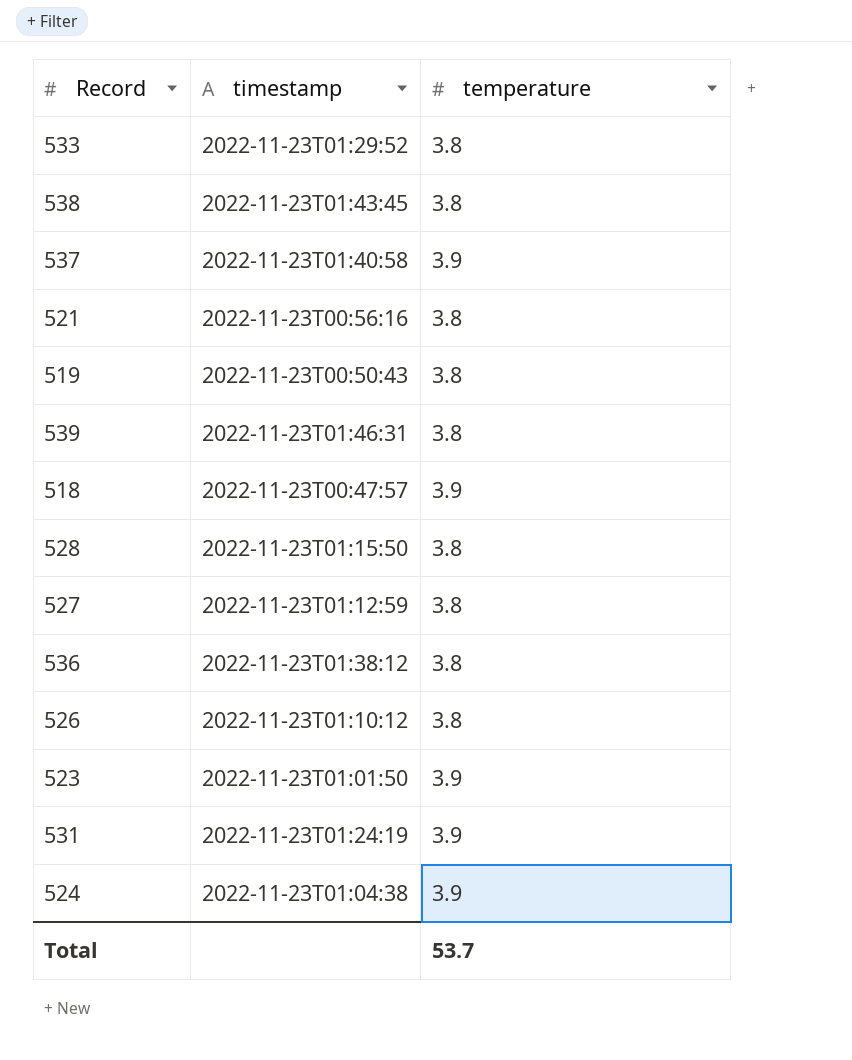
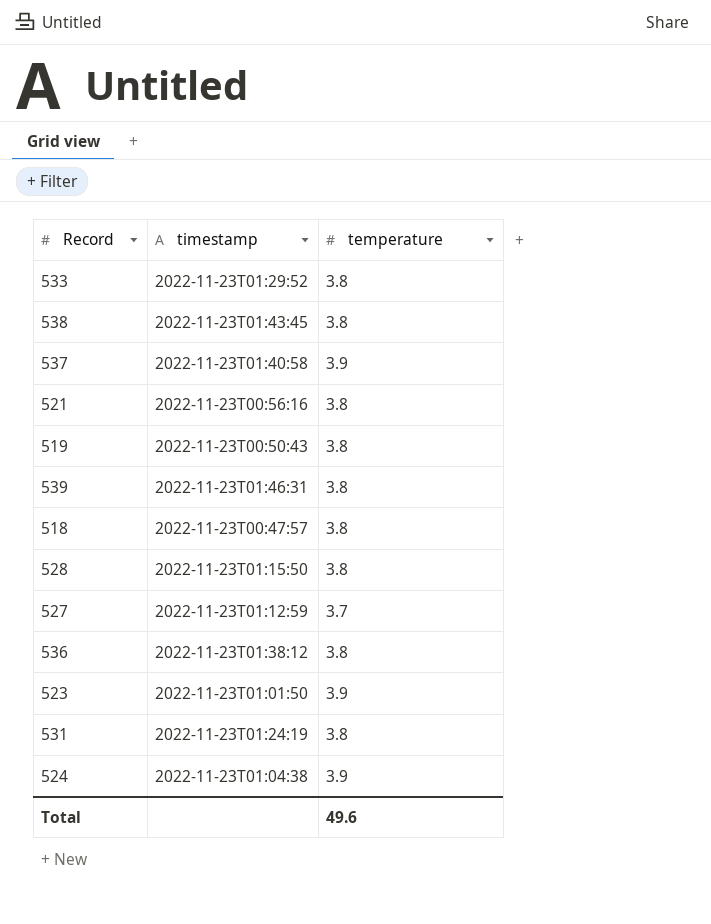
row 526: 2022-11-23T01:10:12 | 3.8 -> none
518 | temperature: 3.9 -> 3.8
527 | temperature: 3.8 -> 3.7
531 | temperature: 3.9 -> 3.8
Total | temperature: 53.7 -> 49.6

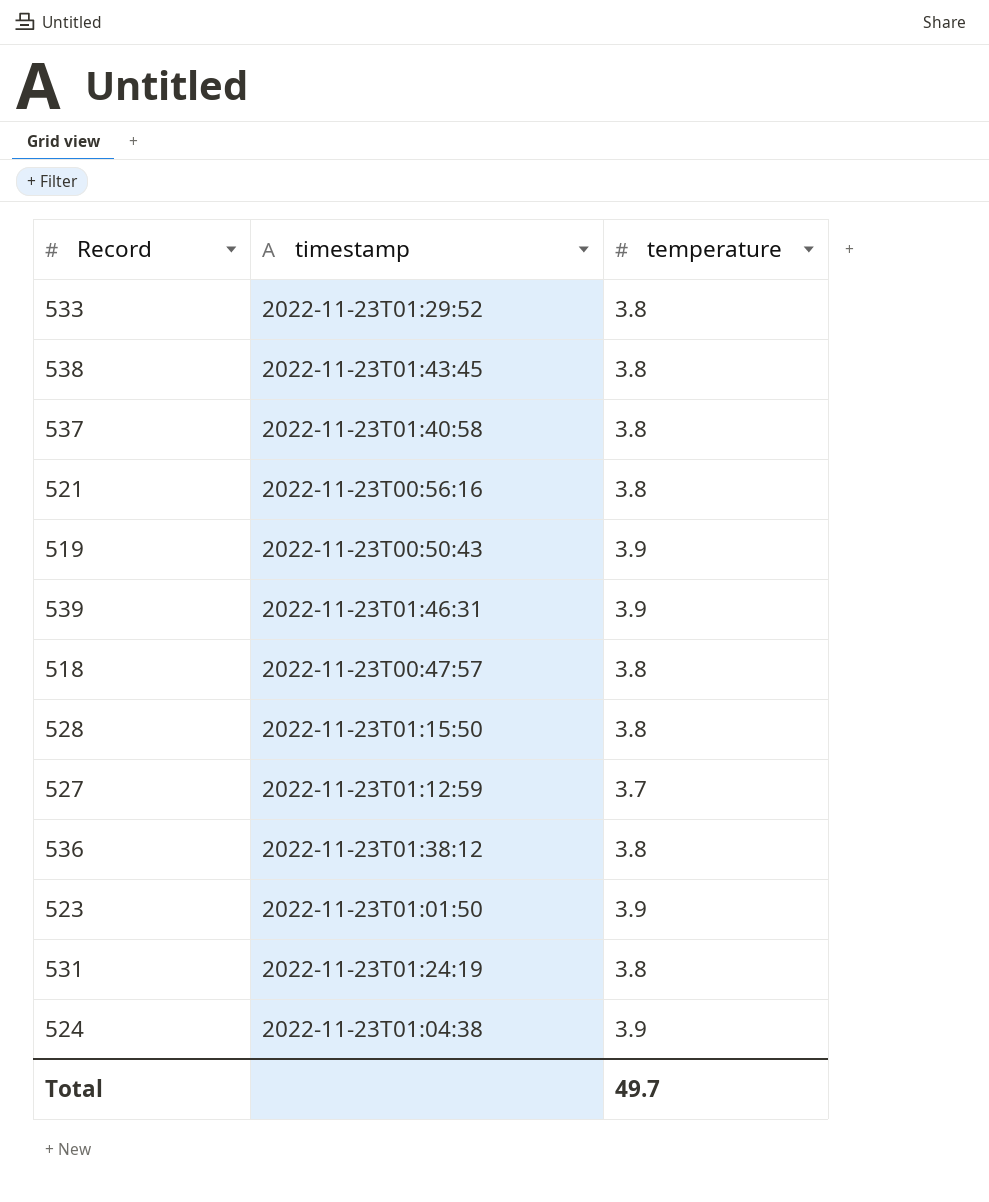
537 | temperature: 3.9 -> 3.8
519 | temperature: 3.8 -> 3.9
539 | temperature: 3.8 -> 3.9
Total | temperature: 49.6 -> 49.7

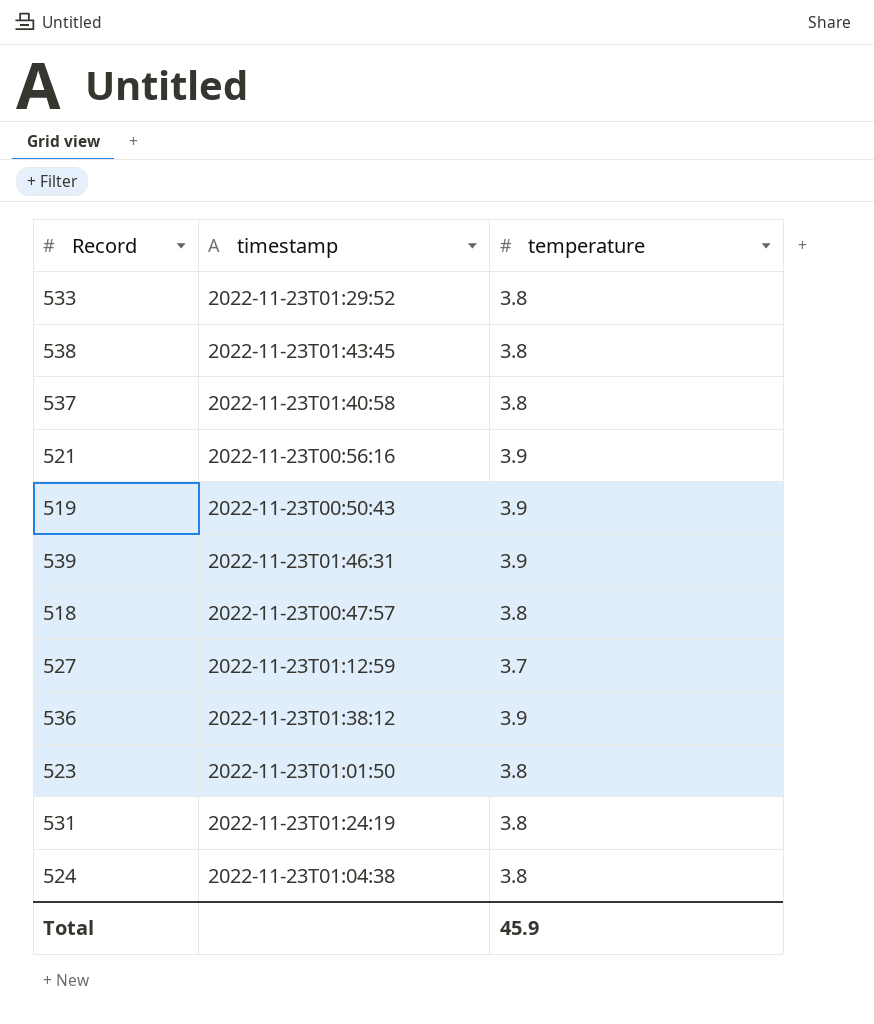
row 528: 2022-11-23T01:15:50 | 3.8 -> none
521 | temperature: 3.8 -> 3.9
536 | temperature: 3.8 -> 3.9
523 | temperature: 3.9 -> 3.8
524 | temperature: 3.9 -> 3.8
Total | temperature: 49.7 -> 45.9

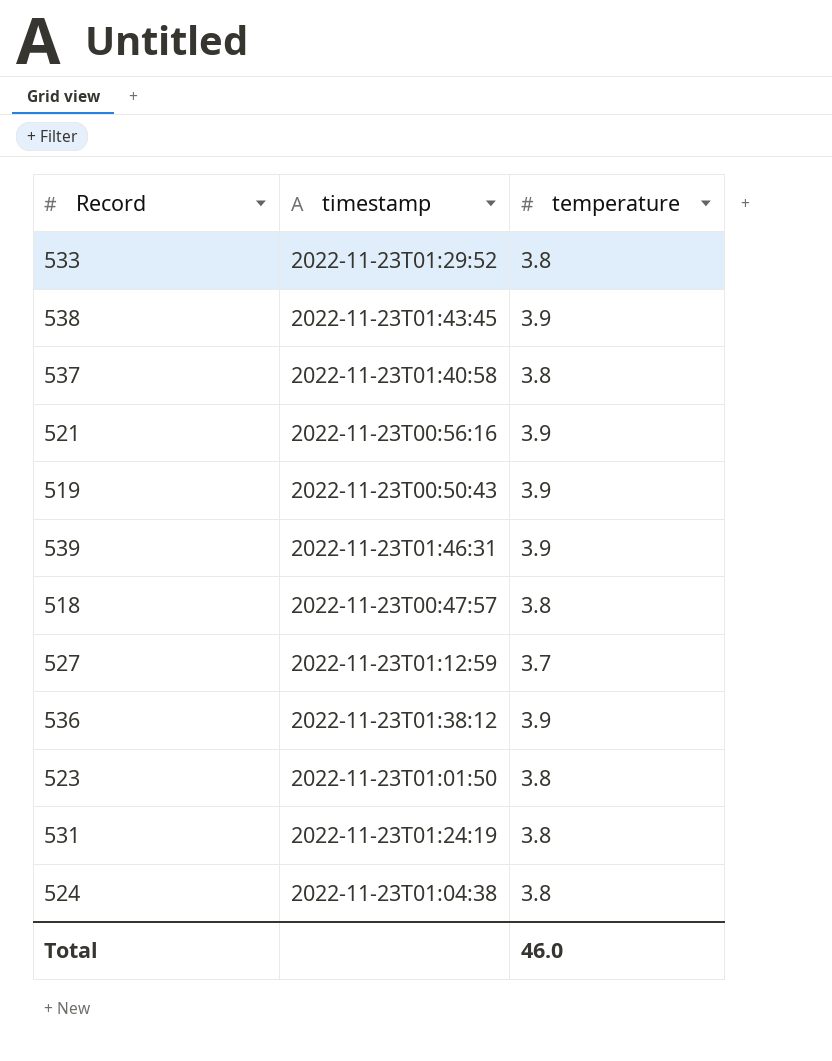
538 | temperature: 3.8 -> 3.9
Total | temperature: 45.9 -> 46.0

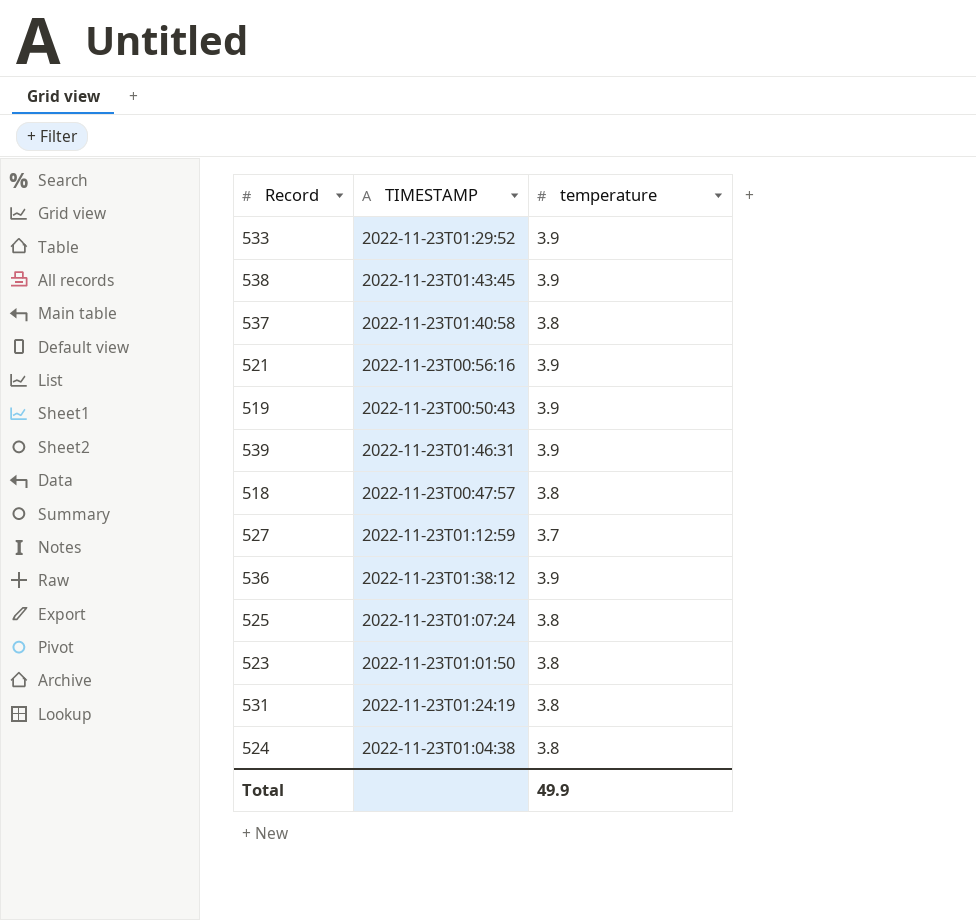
column name: timestamp -> TIMESTAMP
533 | temperature: 3.8 -> 3.9
row 525: none -> 2022-11-23T01:07:24 | 3.8
Total | temperature: 46.0 -> 49.9

